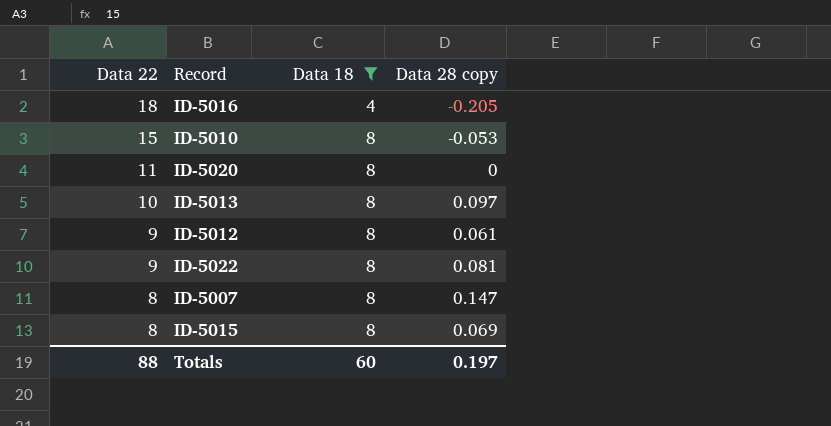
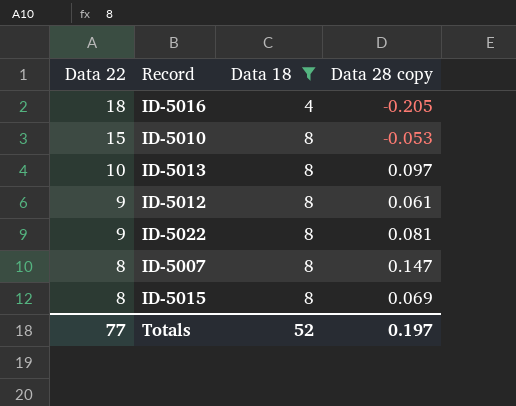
row ID-5020: 11 | 8 | 0 -> none
Totals | Data 22: 88 -> 77
Totals | Data 18: 60 -> 52

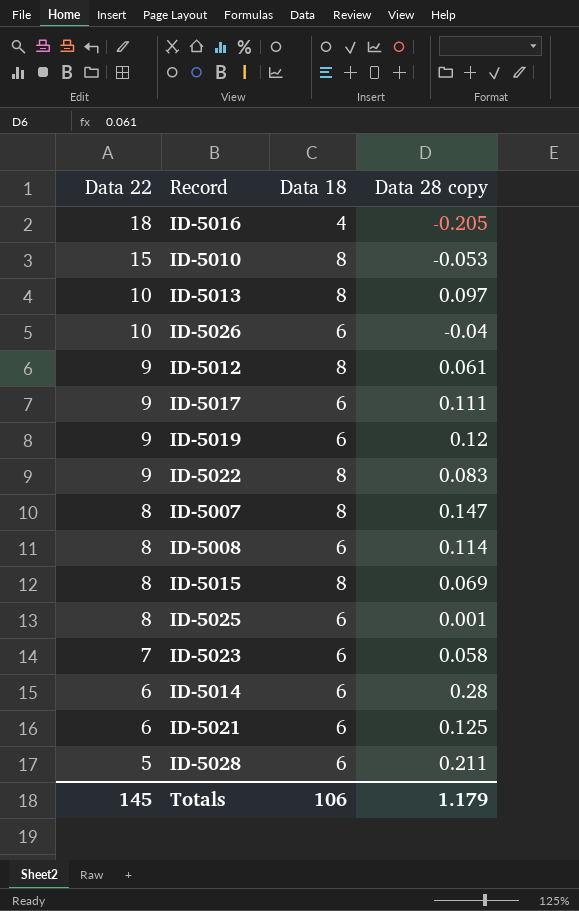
filter: Data 18 != 6 -> none
ID-5022 | Data 28 copy: 0.081 -> 0.083
Totals | Data 22: 77 -> 145
Totals | Data 18: 52 -> 106
Totals | Data 28 copy: 0.197 -> 1.179

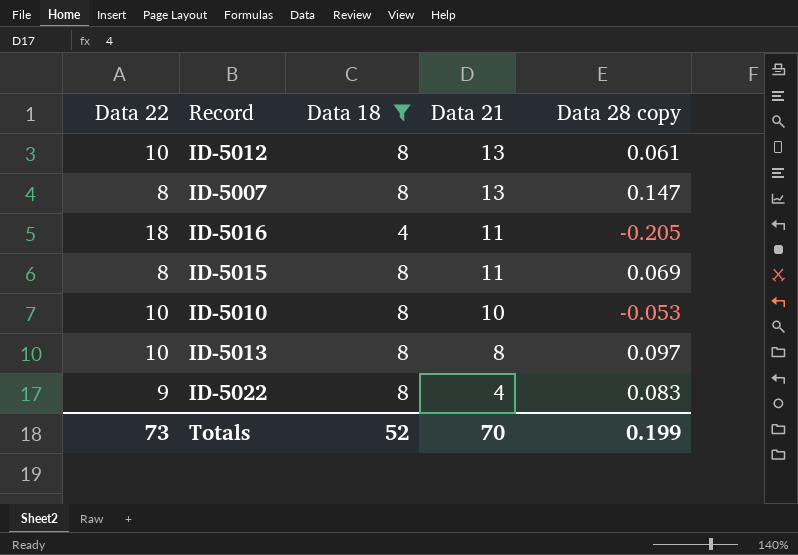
filter: none -> Data 18 != 6
row order: Data 22 descending -> Data 21 descending
column Data 21 | position: none -> 4
ID-5012 | Data 22: 9 -> 10
ID-5010 | Data 22: 15 -> 10
Totals | Data 22: 145 -> 73
Totals | Data 18: 106 -> 52
Totals | Data 28 copy: 1.179 -> 0.199

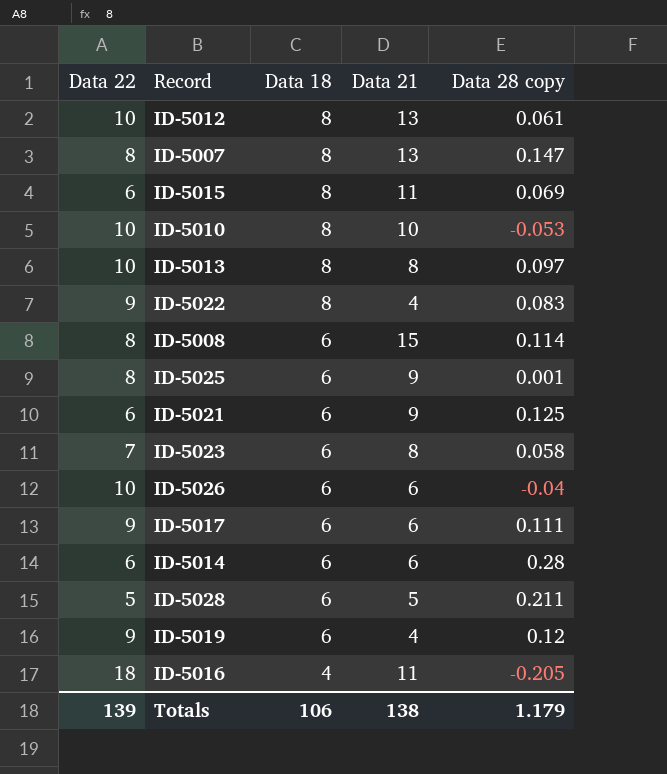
filter: Data 18 != 6 -> none
row order: Data 21 descending -> Data 18 descending
ID-5015 | Data 22: 8 -> 6
Totals | Data 22: 73 -> 139
Totals | Data 18: 52 -> 106
Totals | Data 21: 70 -> 138
Totals | Data 28 copy: 0.199 -> 1.179

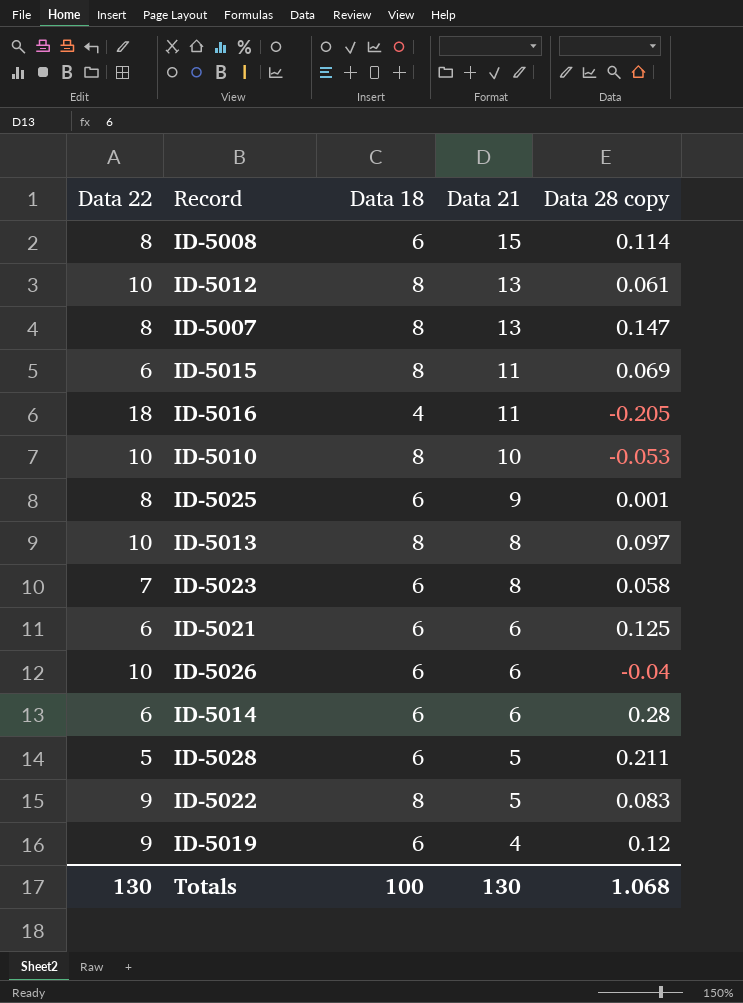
row order: Data 18 descending -> Data 21 descending
row ID-5017: 9 | 6 | 6 | 0.111 -> none
ID-5021 | Data 21: 9 -> 6
ID-5022 | Data 21: 4 -> 5
Totals | Data 22: 139 -> 130
Totals | Data 18: 106 -> 100
Totals | Data 21: 138 -> 130
Totals | Data 28 copy: 1.179 -> 1.068

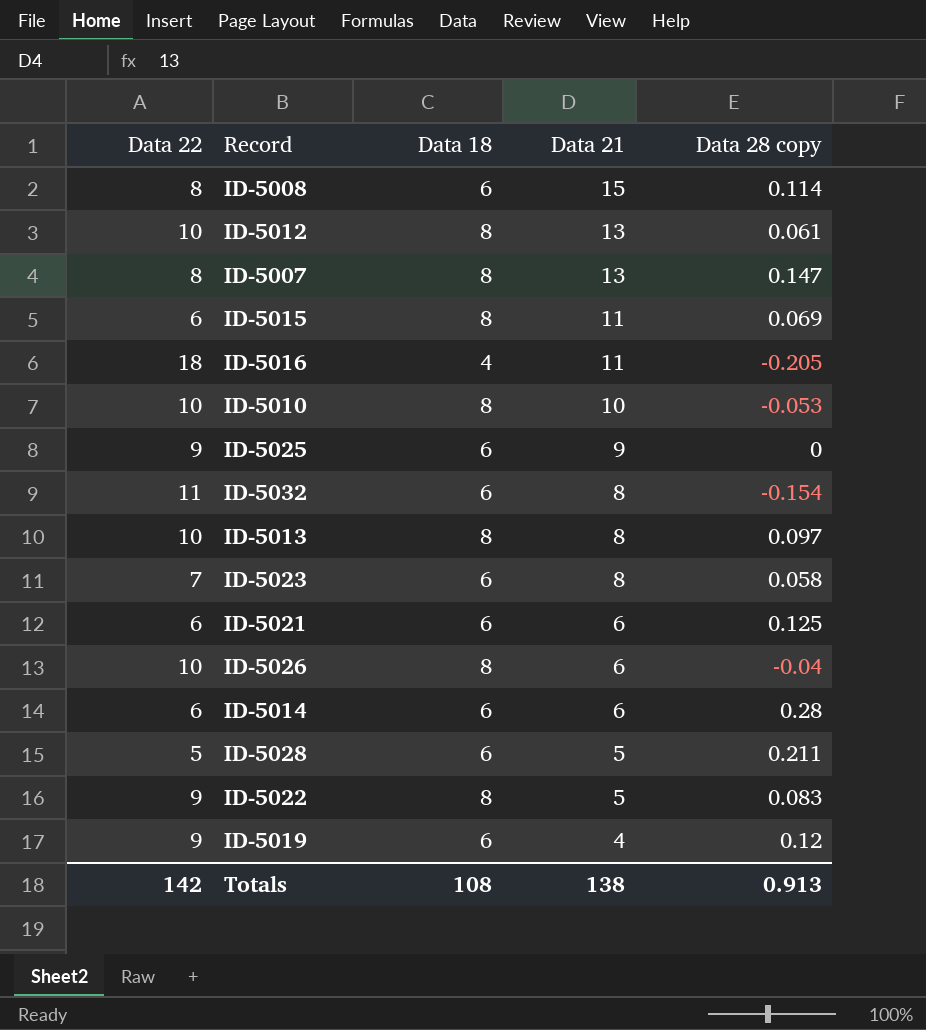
ID-5025 | Data 22: 8 -> 9
ID-5025 | Data 28 copy: 0.001 -> 0
row ID-5032: none -> 11 | 6 | 8 | -0.154
ID-5026 | Data 18: 6 -> 8
Totals | Data 22: 130 -> 142
Totals | Data 18: 100 -> 108
Totals | Data 21: 130 -> 138
Totals | Data 28 copy: 1.068 -> 0.913

